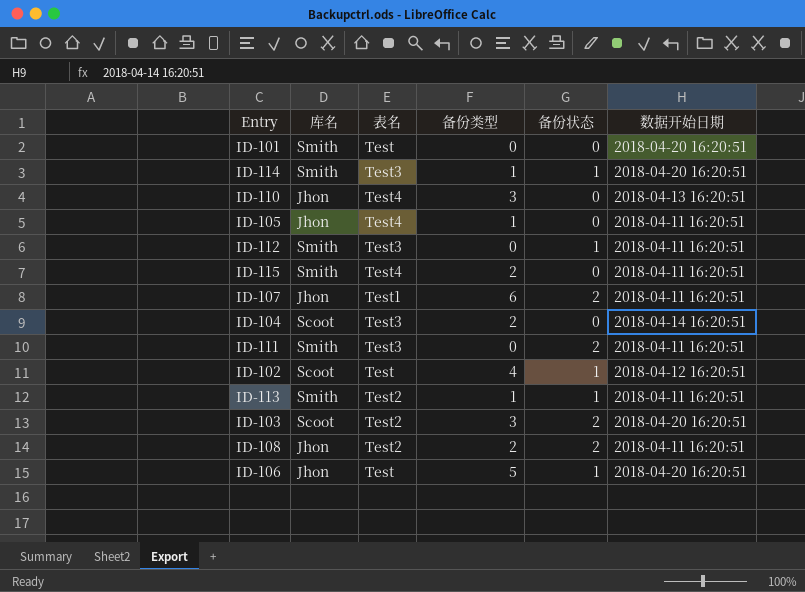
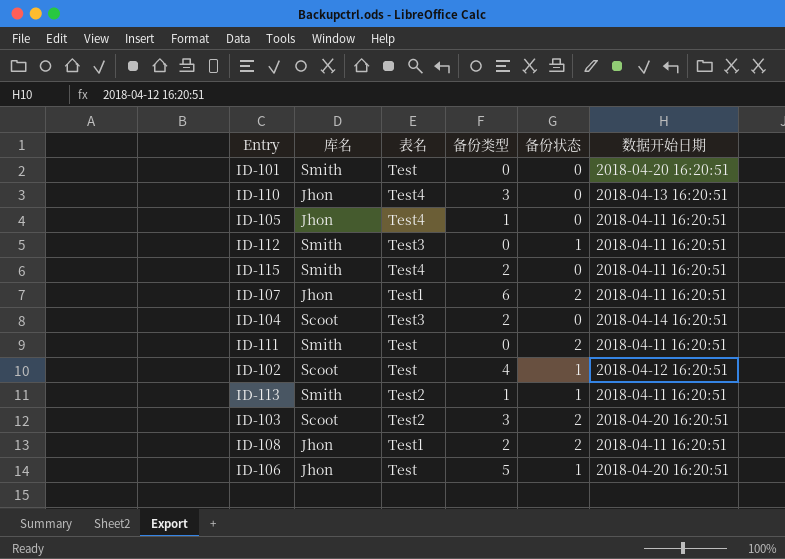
row ID-114: Smith | Test3 | 1 | 1 | 2018-04-20 16:20:51 -> none
ID-111 | 表名: Test3 -> Test
ID-108 | 表名: Test2 -> Test1

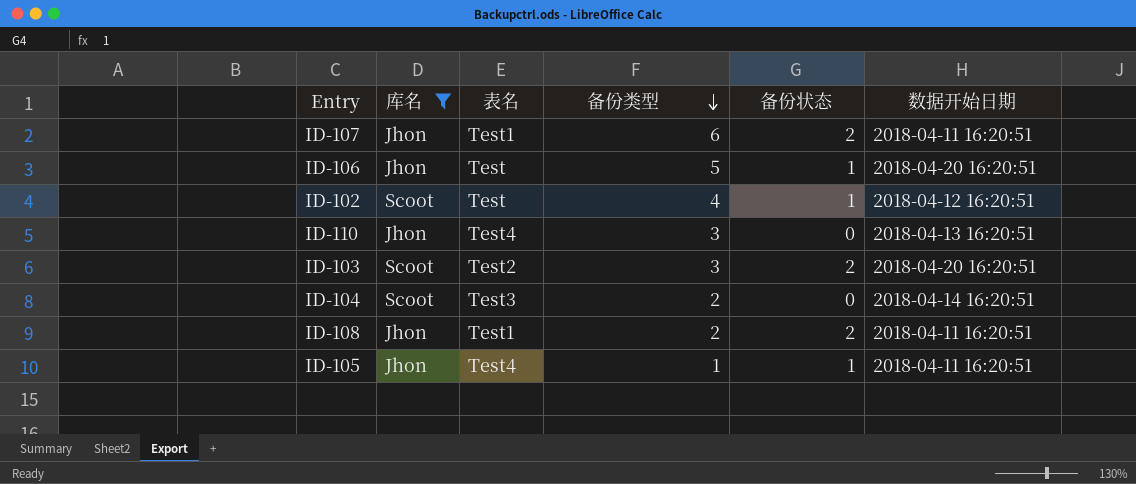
filter: none -> 库名 != Smith
row order: none -> 备份类型 descending
ID-105 | 备份状态: 0 -> 1

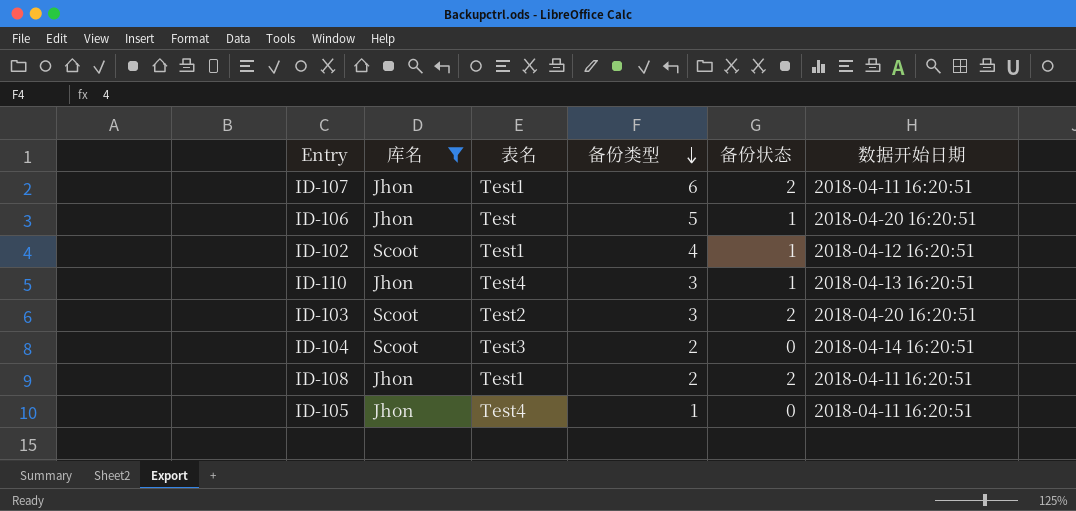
ID-102 | 表名: Test -> Test1
ID-110 | 备份状态: 0 -> 1
ID-105 | 备份状态: 1 -> 0

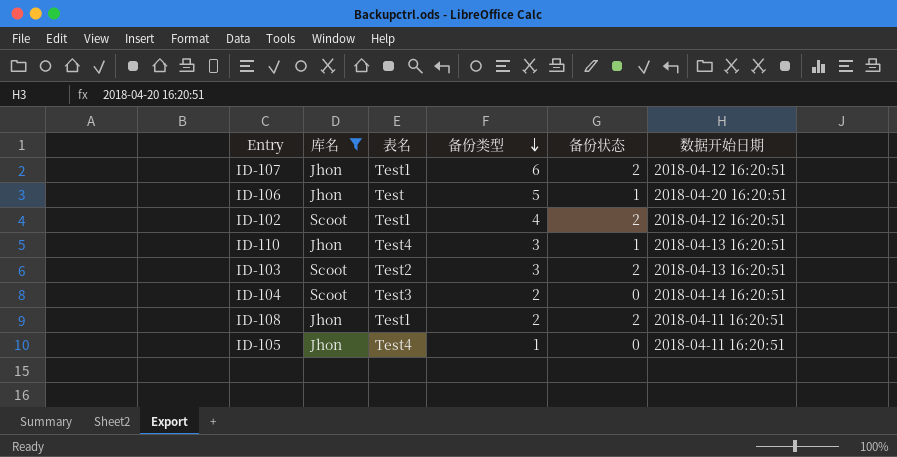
ID-107 | 数据开始日期: 2018-04-11 16:20:51 -> 2018-04-12 16:20:51
ID-102 | 备份状态: 1 -> 2
ID-103 | 数据开始日期: 2018-04-20 16:20:51 -> 2018-04-13 16:20:51

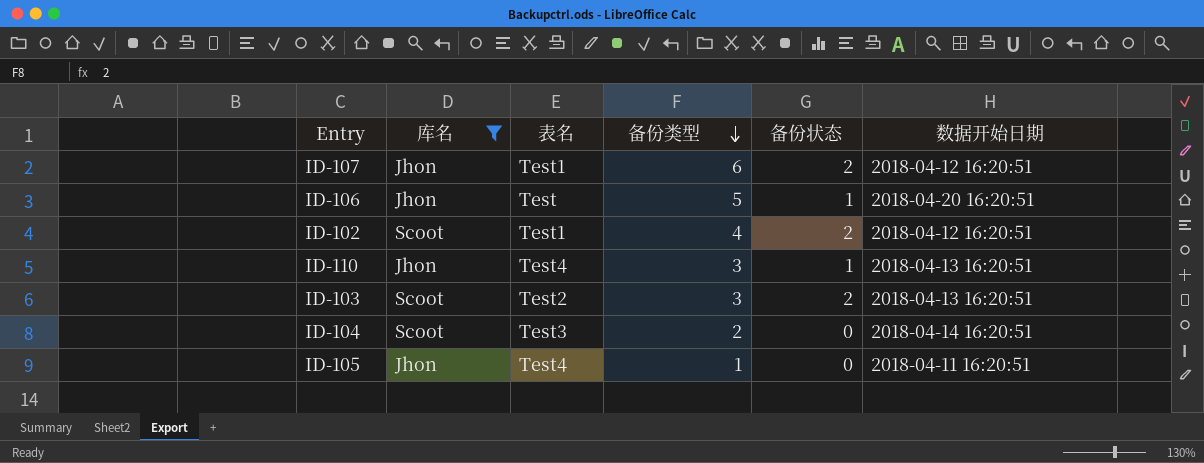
row ID-108: Jhon | Test1 | 2 | 2 | 2018-04-11 16:20:51 -> none

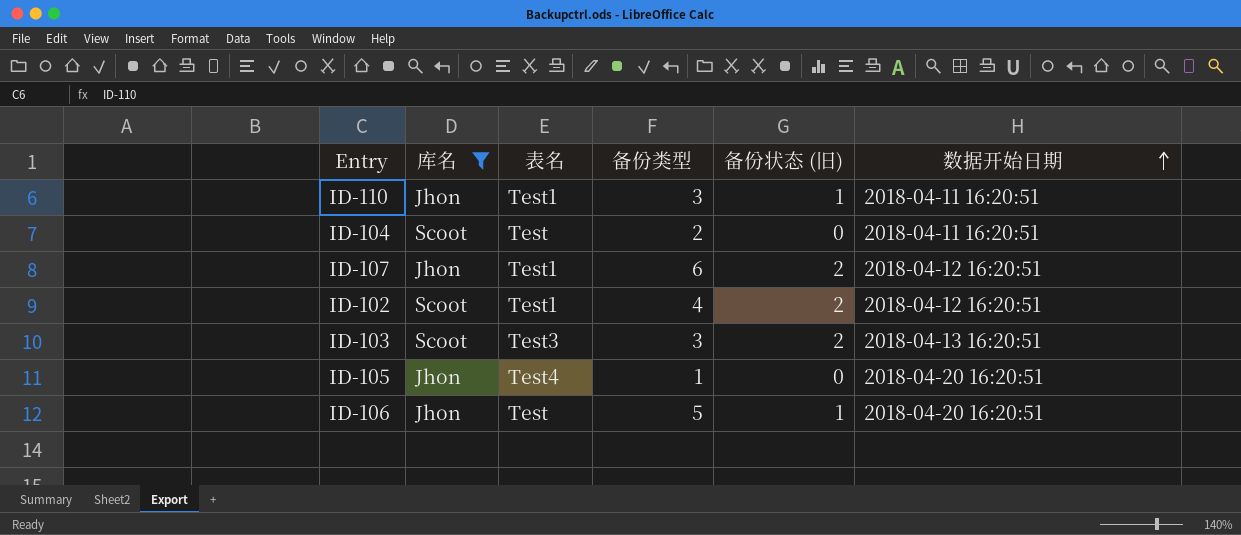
row order: 备份类型 descending -> 数据开始日期 ascending
column name: 备份状态 -> 备份状态 (旧)
ID-110 | 表名: Test4 -> Test1
ID-110 | 数据开始日期: 2018-04-13 16:20:51 -> 2018-04-11 16:20:51
ID-104 | 表名: Test3 -> Test
ID-104 | 数据开始日期: 2018-04-14 16:20:51 -> 2018-04-11 16:20:51
ID-103 | 表名: Test2 -> Test3
ID-105 | 数据开始日期: 2018-04-11 16:20:51 -> 2018-04-20 16:20:51

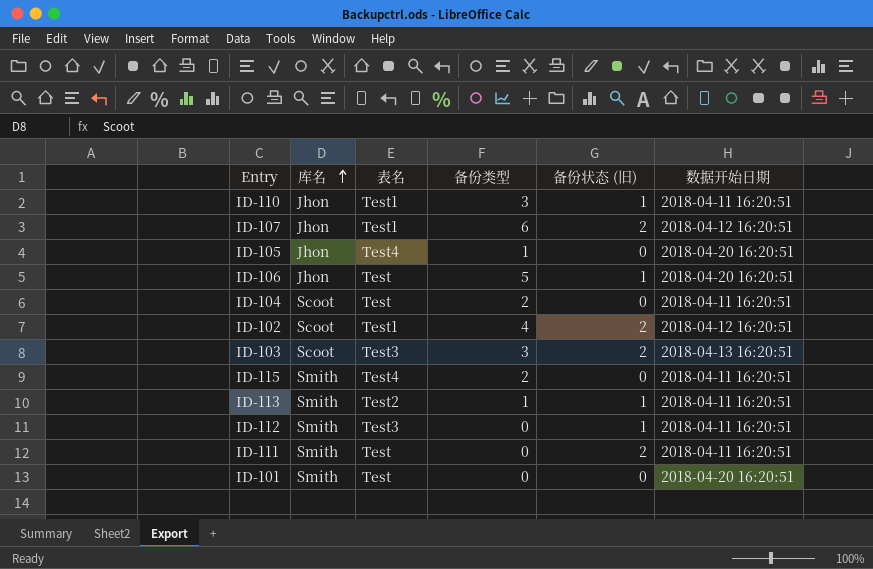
filter: 库名 != Smith -> none
row order: 数据开始日期 ascending -> 库名 ascending

